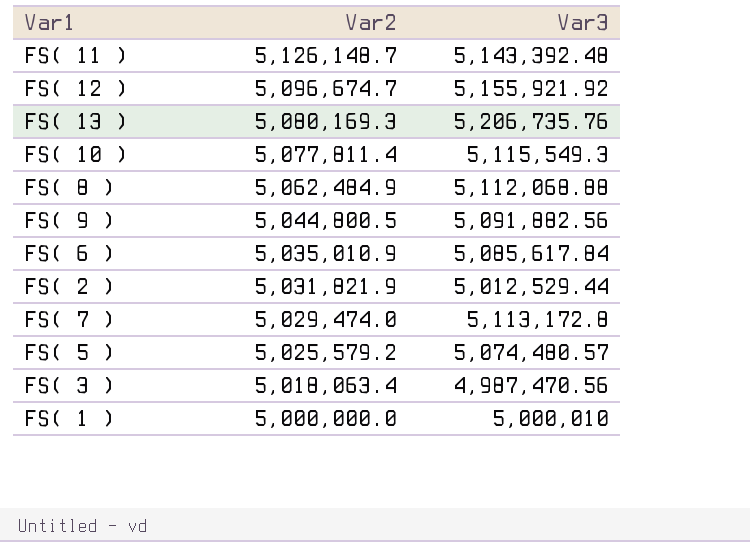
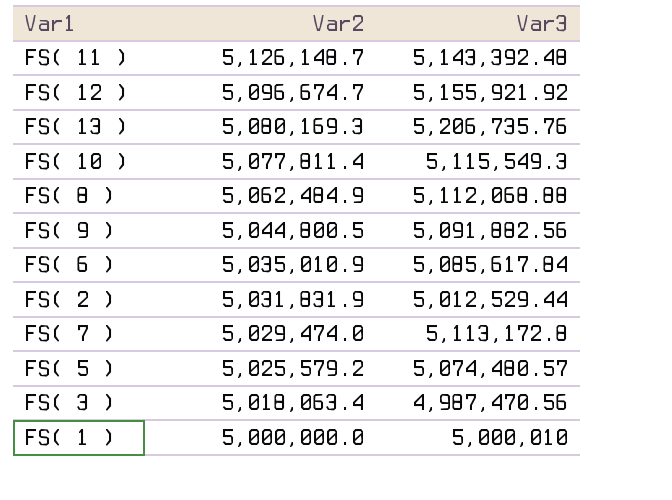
FS( 2 ) | Var2: 5,031,821.9 -> 5,031,831.9

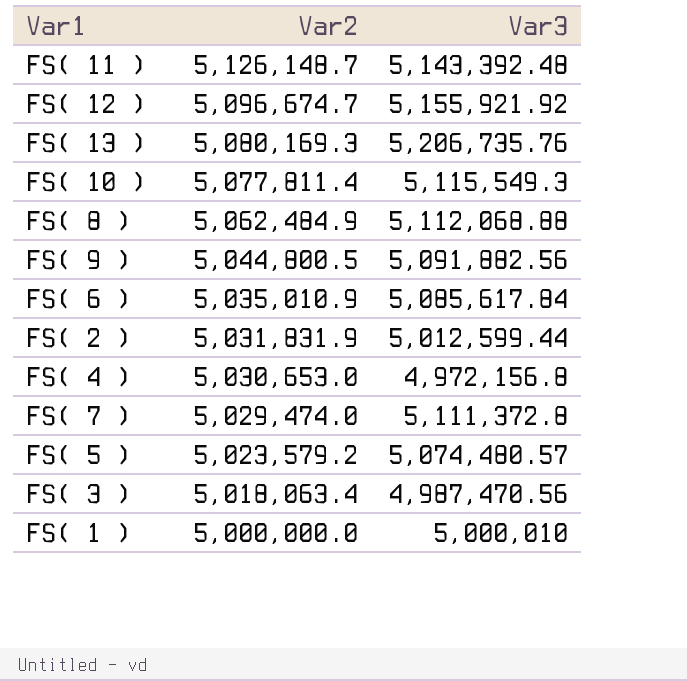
FS( 2 ) | Var3: 5,012,529.44 -> 5,012,599.44
row FS( 4 ): none -> 5,030,653.0 | 4,972,156.8
FS( 7 ) | Var3: 5,113,172.8 -> 5,111,372.8
FS( 5 ) | Var2: 5,025,579.2 -> 5,023,579.2

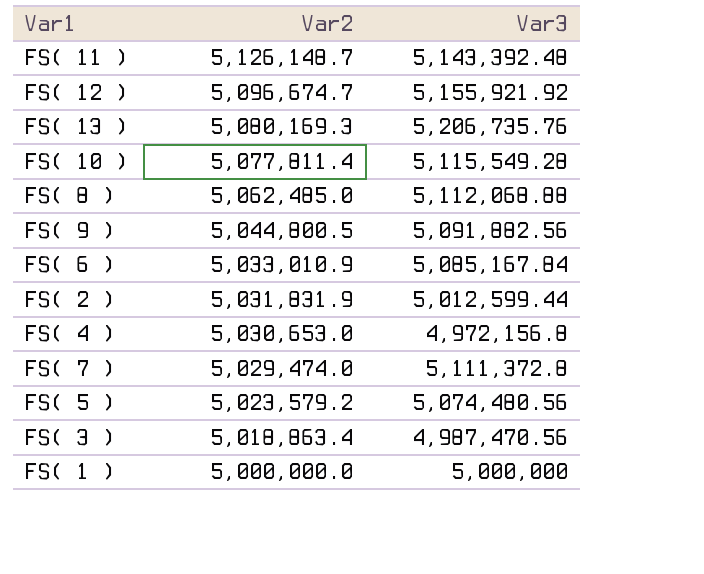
FS( 10 ) | Var3: 5,115,549.3 -> 5,115,549.28
FS( 8 ) | Var2: 5,062,484.9 -> 5,062,485.0
FS( 6 ) | Var2: 5,035,010.9 -> 5,033,010.9
FS( 6 ) | Var3: 5,085,617.84 -> 5,085,167.84
FS( 5 ) | Var3: 5,074,480.57 -> 5,074,480.56
FS( 3 ) | Var2: 5,018,063.4 -> 5,018,863.4
FS( 1 ) | Var3: 5,000,010 -> 5,000,000

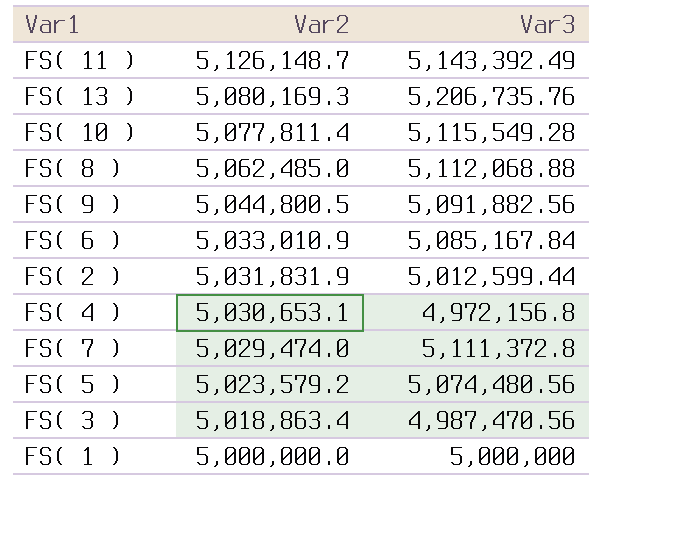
row FS( 12 ): 5,096,674.7 | 5,155,921.92 -> none
FS( 11 ) | Var3: 5,143,392.48 -> 5,143,392.49
FS( 4 ) | Var2: 5,030,653.0 -> 5,030,653.1

